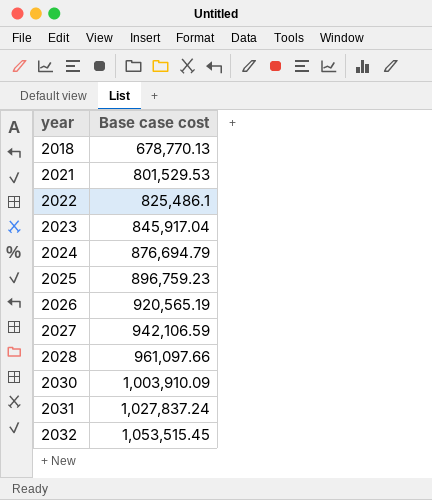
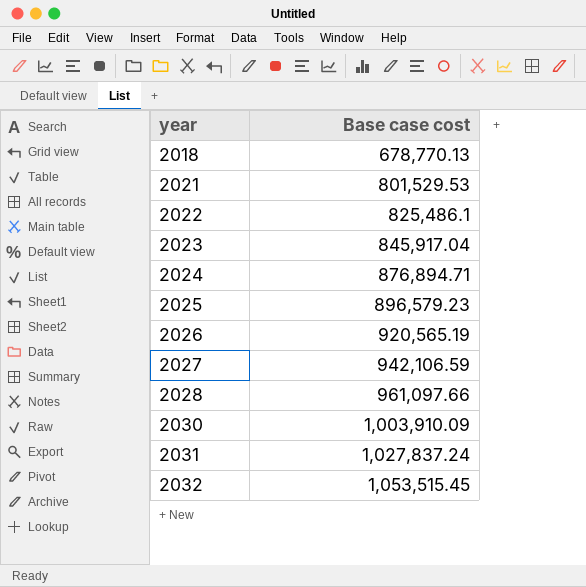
2024 | Base case cost: 876,694.79 -> 876,894.71
2025 | Base case cost: 896,759.23 -> 896,579.23

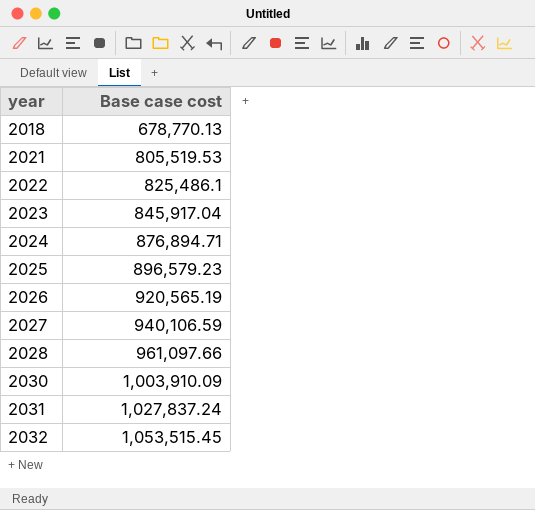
2021 | Base case cost: 801,529.53 -> 805,519.53
2027 | Base case cost: 942,106.59 -> 940,106.59

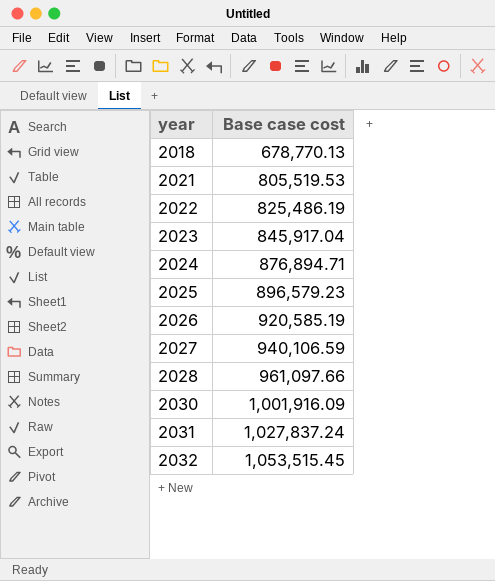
2022 | Base case cost: 825,486.1 -> 825,486.19
2026 | Base case cost: 920,565.19 -> 920,585.19
2030 | Base case cost: 1,003,910.09 -> 1,001,916.09

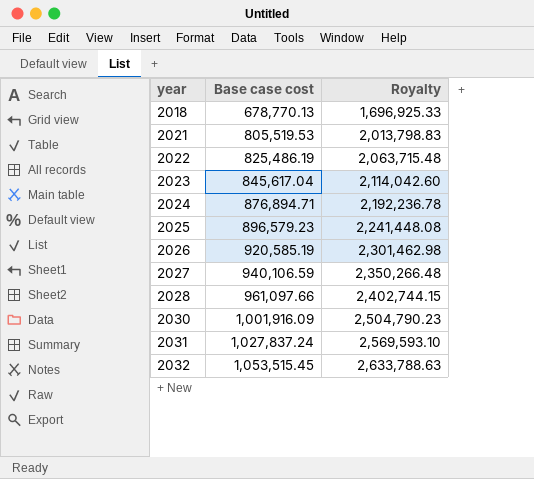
column Royalty | formula: none -> [Base case cost] * 2.5
2023 | Base case cost: 845,917.04 -> 845,617.04

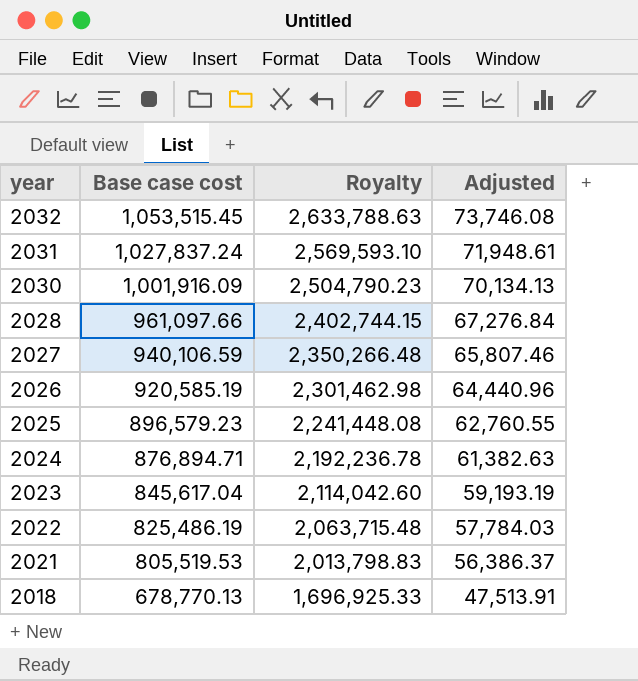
row order: year ascending -> year descending
column Adjusted | formula: none -> [Base case cost] * 0.07

